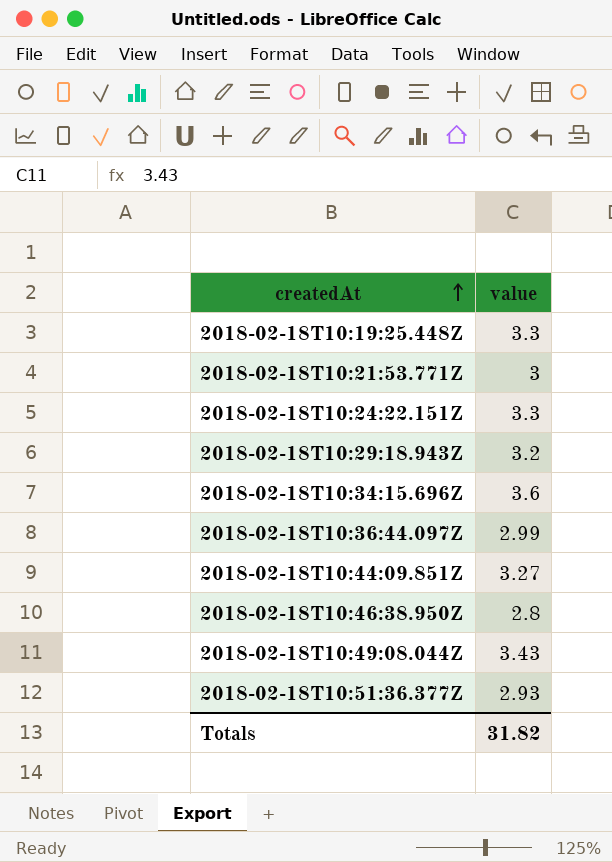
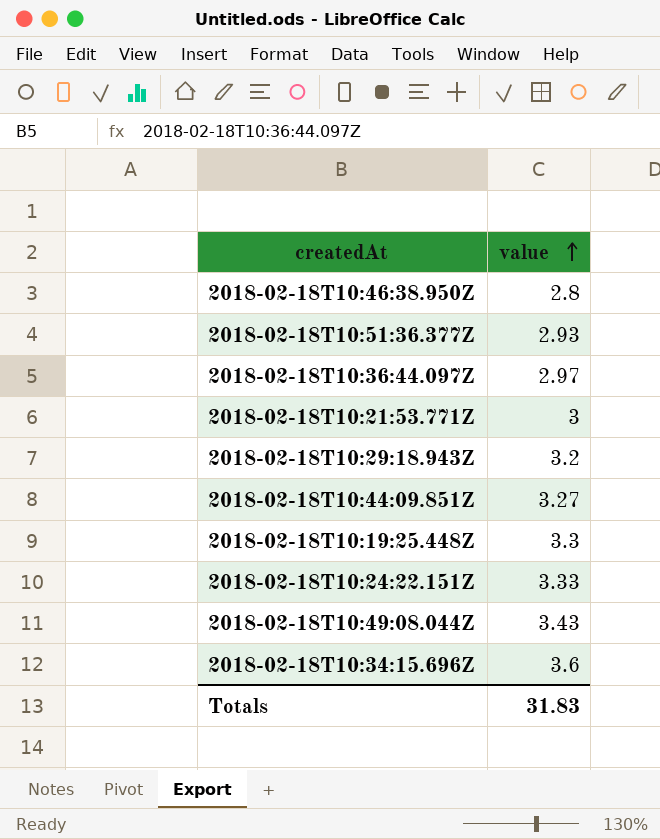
row order: createdAt ascending -> value ascending
2018-02-18T10:36:44.097Z | value: 2.99 -> 2.97
2018-02-18T10:24:22.151Z | value: 3.3 -> 3.33
Totals | value: 31.82 -> 31.83

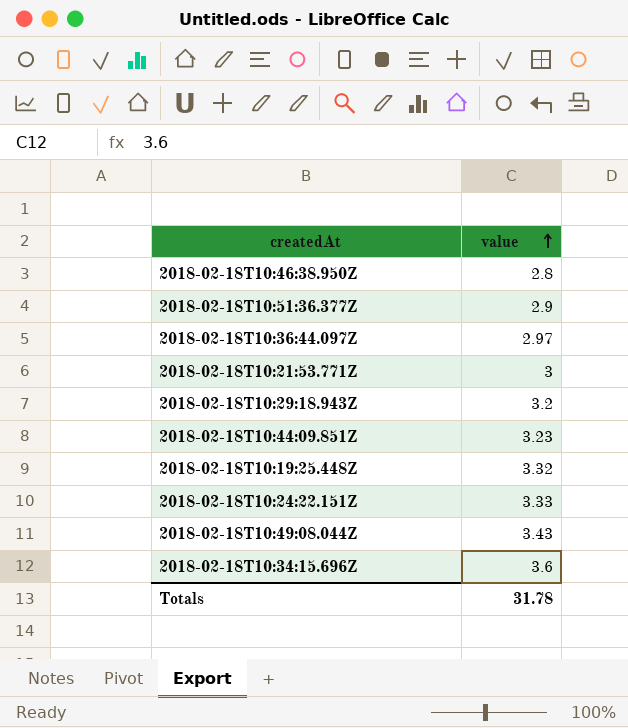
2018-02-18T10:51:36.377Z | value: 2.93 -> 2.9
2018-02-18T10:44:09.851Z | value: 3.27 -> 3.23
2018-02-18T10:19:25.448Z | value: 3.3 -> 3.32
Totals | value: 31.83 -> 31.78

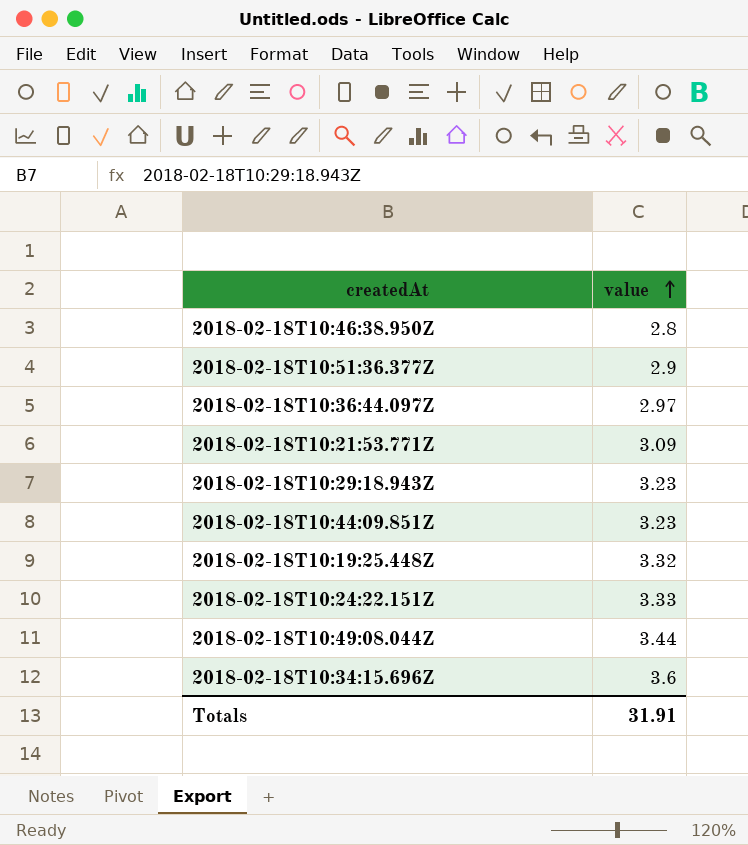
2018-02-18T10:21:53.771Z | value: 3 -> 3.09
2018-02-18T10:29:18.943Z | value: 3.2 -> 3.23
2018-02-18T10:49:08.044Z | value: 3.43 -> 3.44
Totals | value: 31.78 -> 31.91

